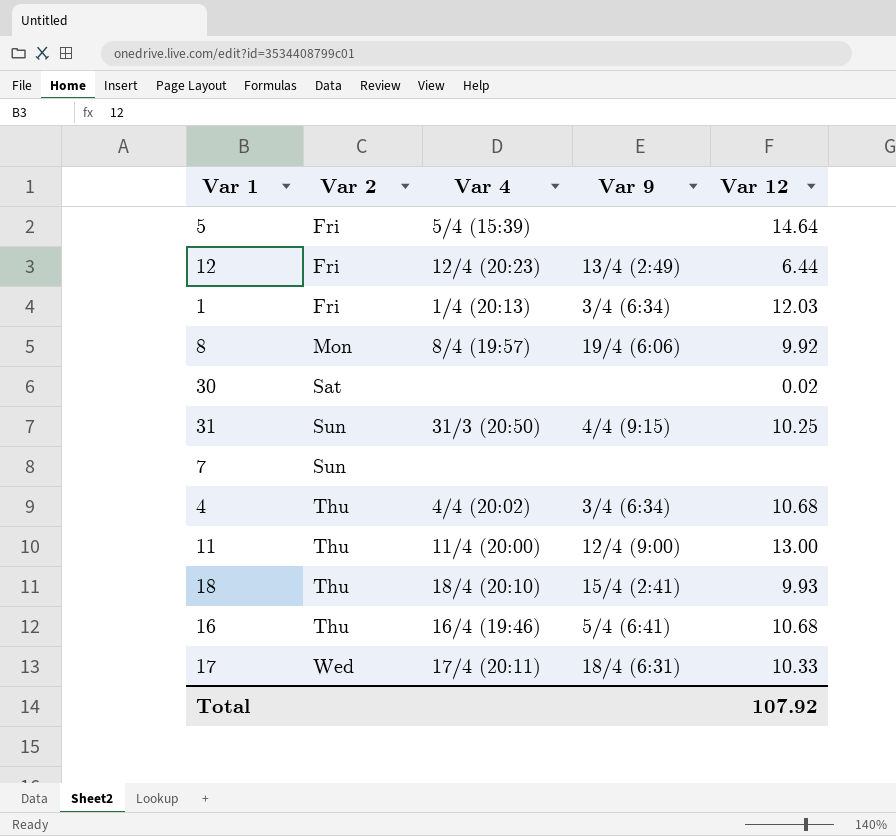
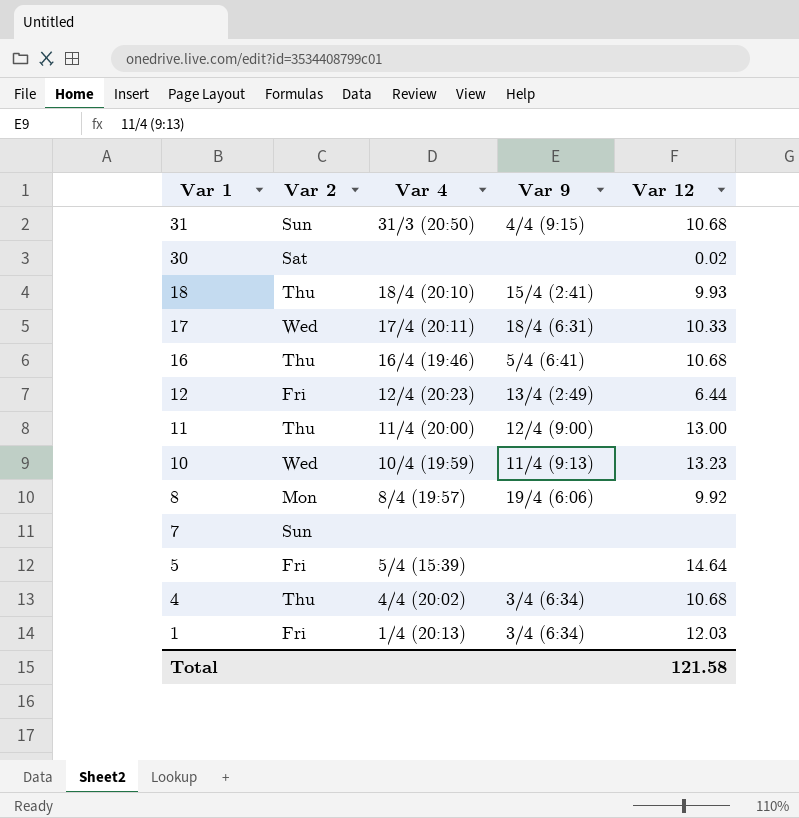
row order: Var 2 ascending -> Var 1 descending
31 | Var 12: 10.25 -> 10.68
row 10: none -> Wed | 10/4 (19:59) | 11/4 (9:13) | 13.23
Total | Var 12: 107.92 -> 121.58

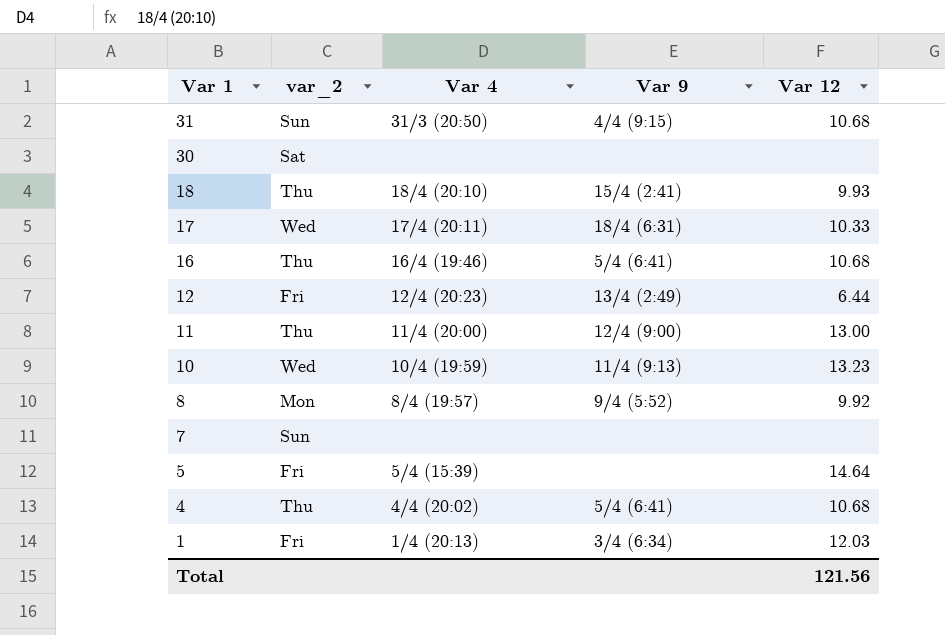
column name: Var 2 -> var_2
30 | Var 12: 0.02 -> none
8 | Var 9: 19/4 (6:06) -> 9/4 (5:52)
4 | Var 9: 3/4 (6:34) -> 5/4 (6:41)
Total | Var 12: 121.58 -> 121.56

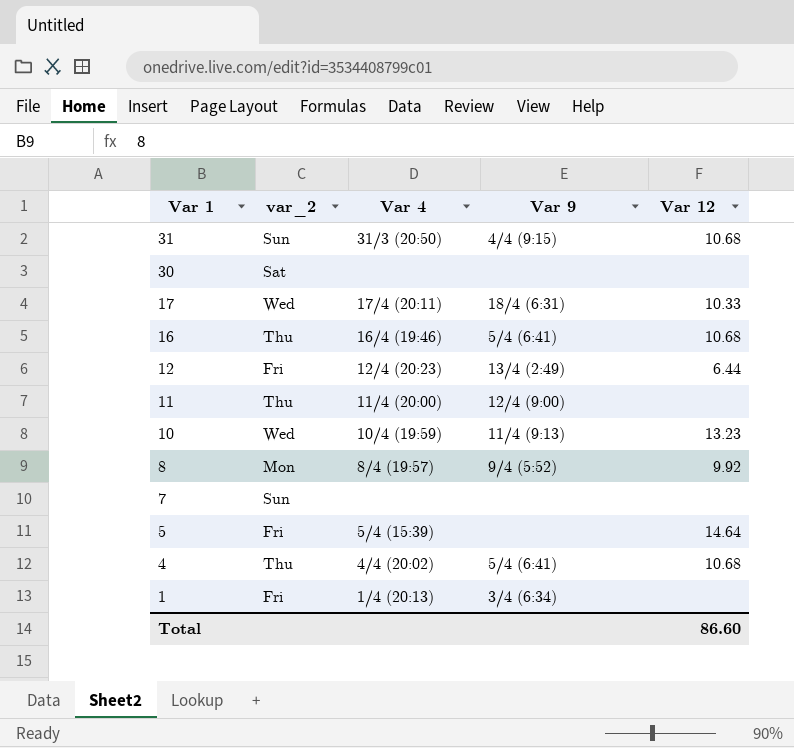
row 18: Thu | 18/4 (20:10) | 15/4 (2:41) | 9.93 -> none
11 | Var 12: 13.00 -> none
1 | Var 12: 12.03 -> none
Total | Var 12: 121.56 -> 86.60

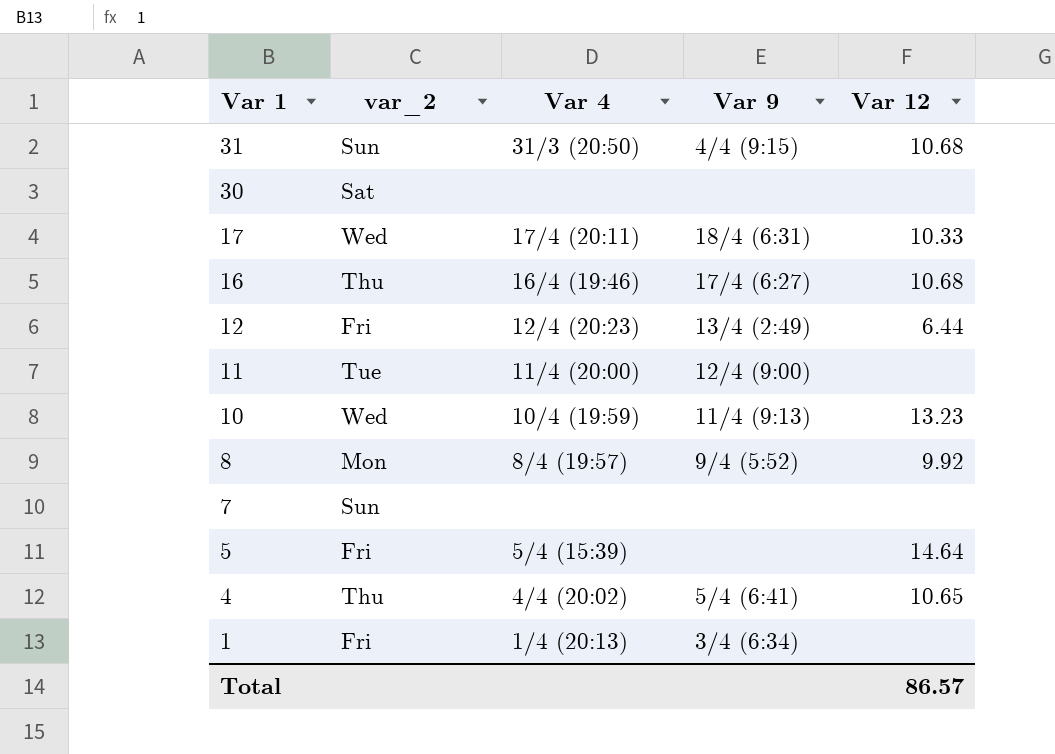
16 | Var 9: 5/4 (6:41) -> 17/4 (6:27)
11 | var_2: Thu -> Tue
4 | Var 12: 10.68 -> 10.65
Total | Var 12: 86.60 -> 86.57

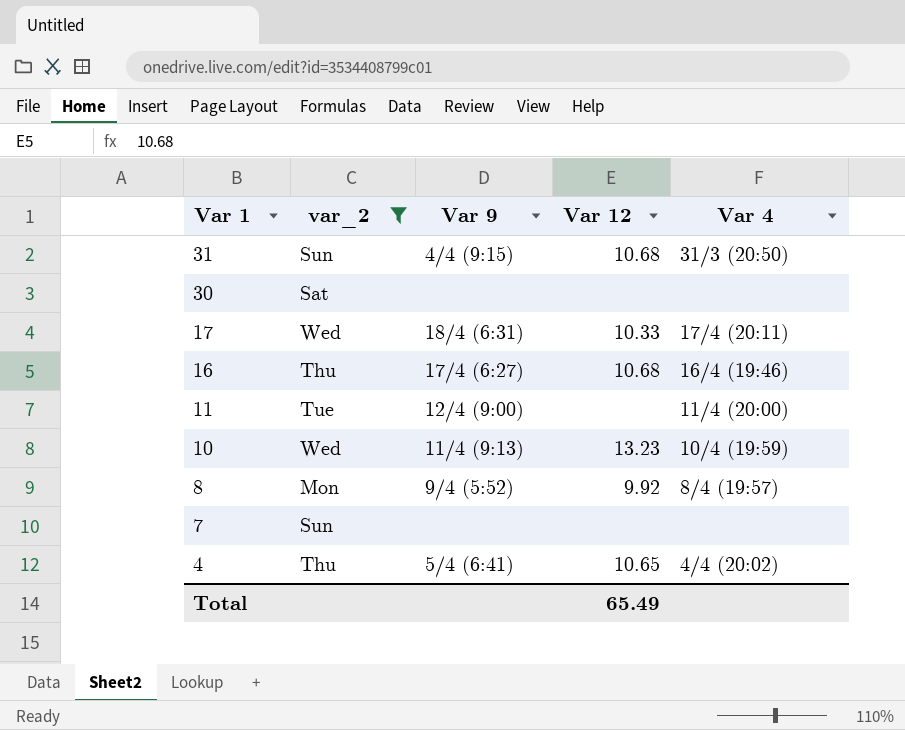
filter: none -> var_2 != Fri
column Var 4 | position: 3 -> 5
Total | Var 12: 86.57 -> 65.49

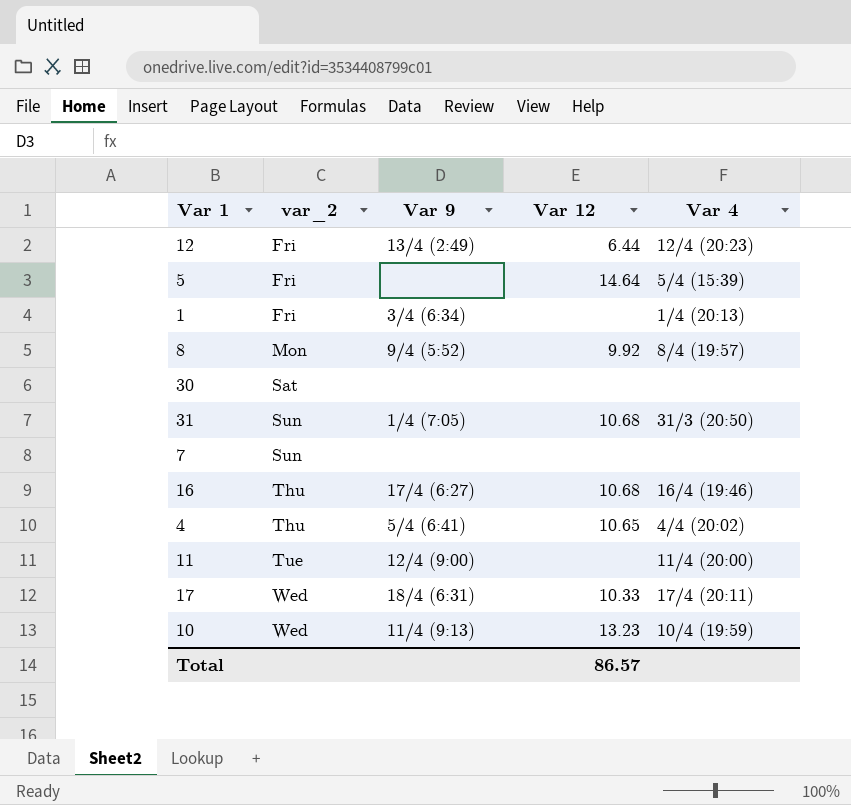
filter: var_2 != Fri -> none
row order: Var 1 descending -> var_2 ascending
31 | Var 9: 4/4 (9:15) -> 1/4 (7:05)
Total | Var 12: 65.49 -> 86.57

